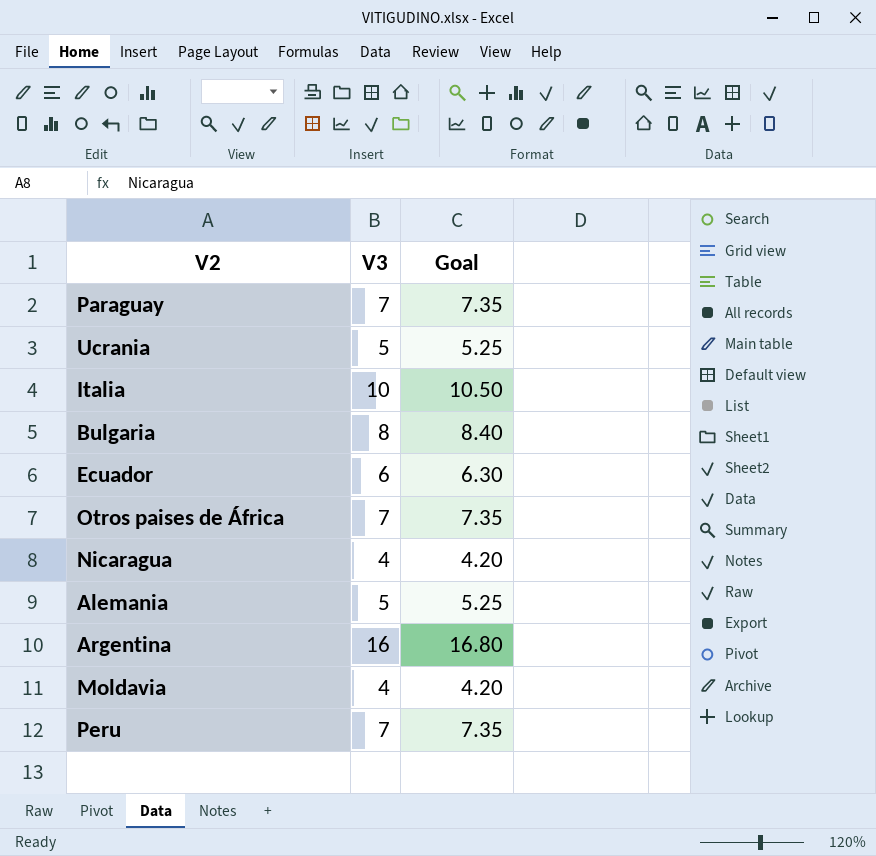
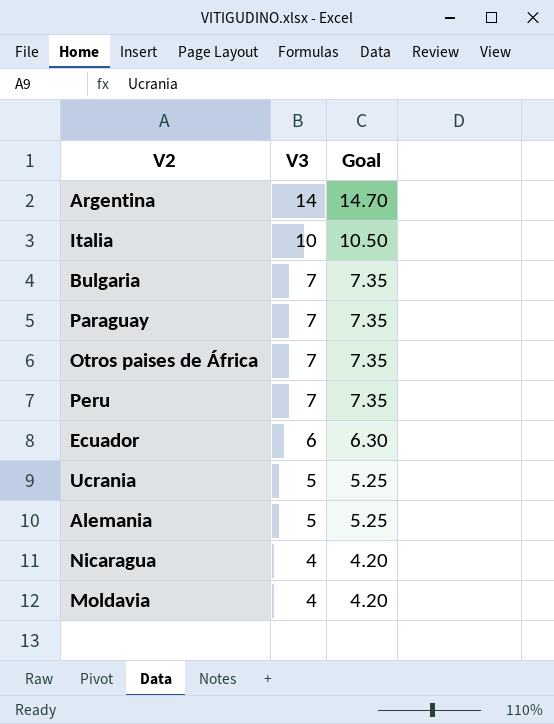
row order: none -> V3 descending
Argentina | V3: 16 -> 14
Argentina | Goal: 16.80 -> 14.70
Bulgaria | V3: 8 -> 7
Bulgaria | Goal: 8.40 -> 7.35

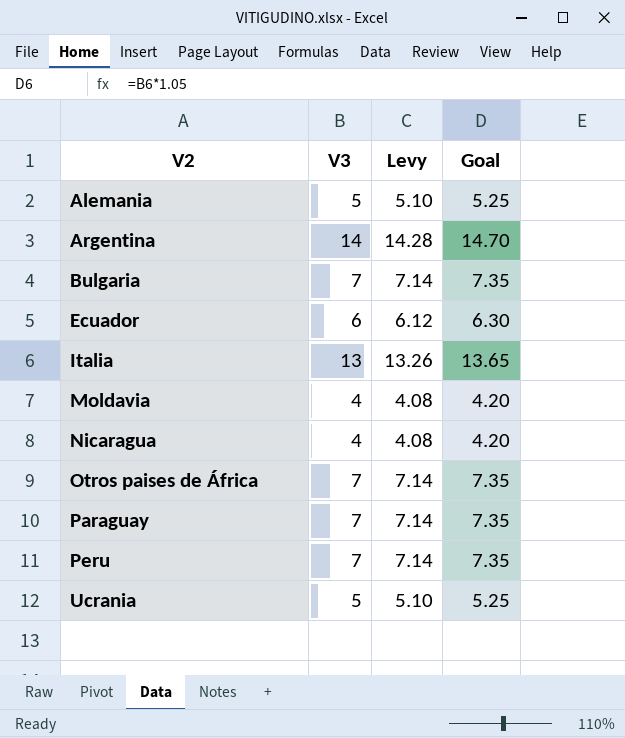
row order: V3 descending -> V2 ascending
column Levy | formula: none -> [V3] * 1.02
Italia | V3: 10 -> 13
Italia | Goal: 10.50 -> 13.65

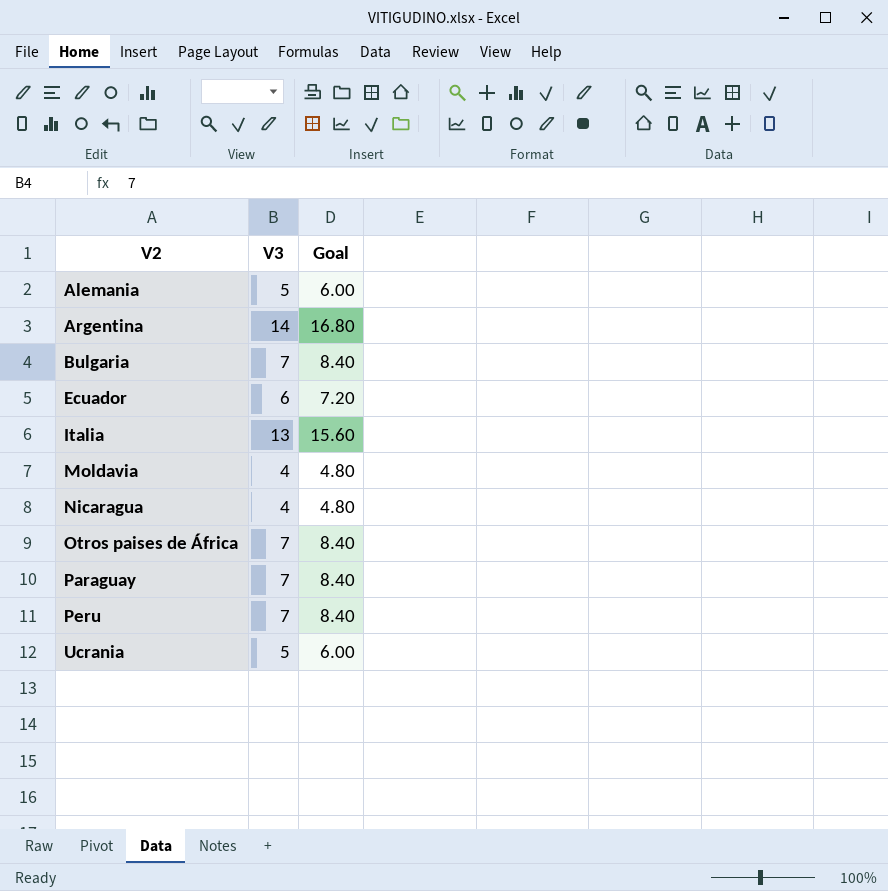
column Levy | formula: [V3] * 1.02 -> none
column Goal | formula: [V3] * 1.05 -> [V3] * 1.2

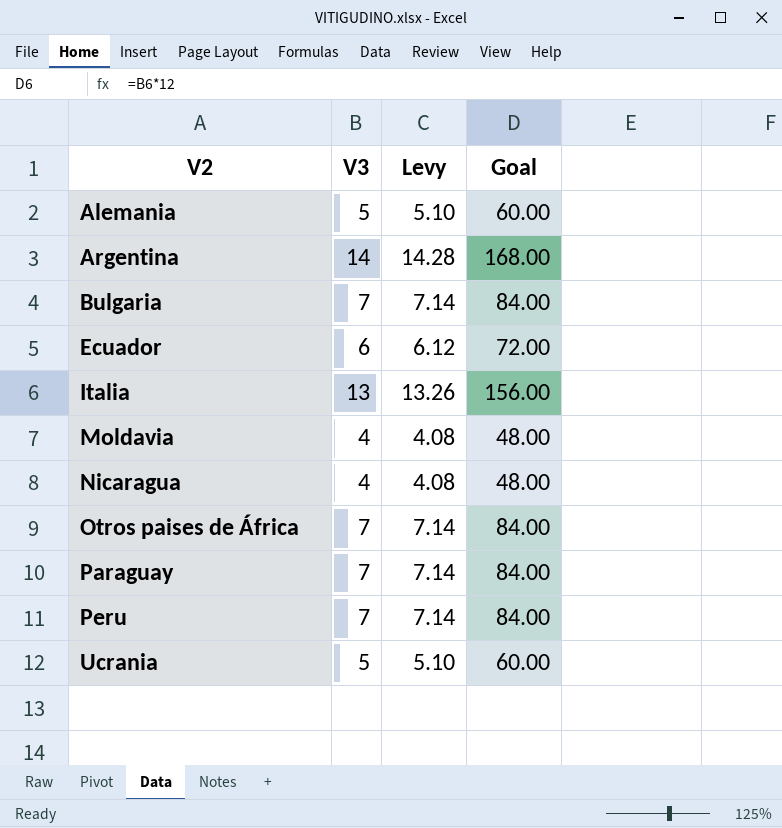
column Levy | formula: none -> [V3] * 1.02
column Goal | formula: [V3] * 1.2 -> [V3] * 12

